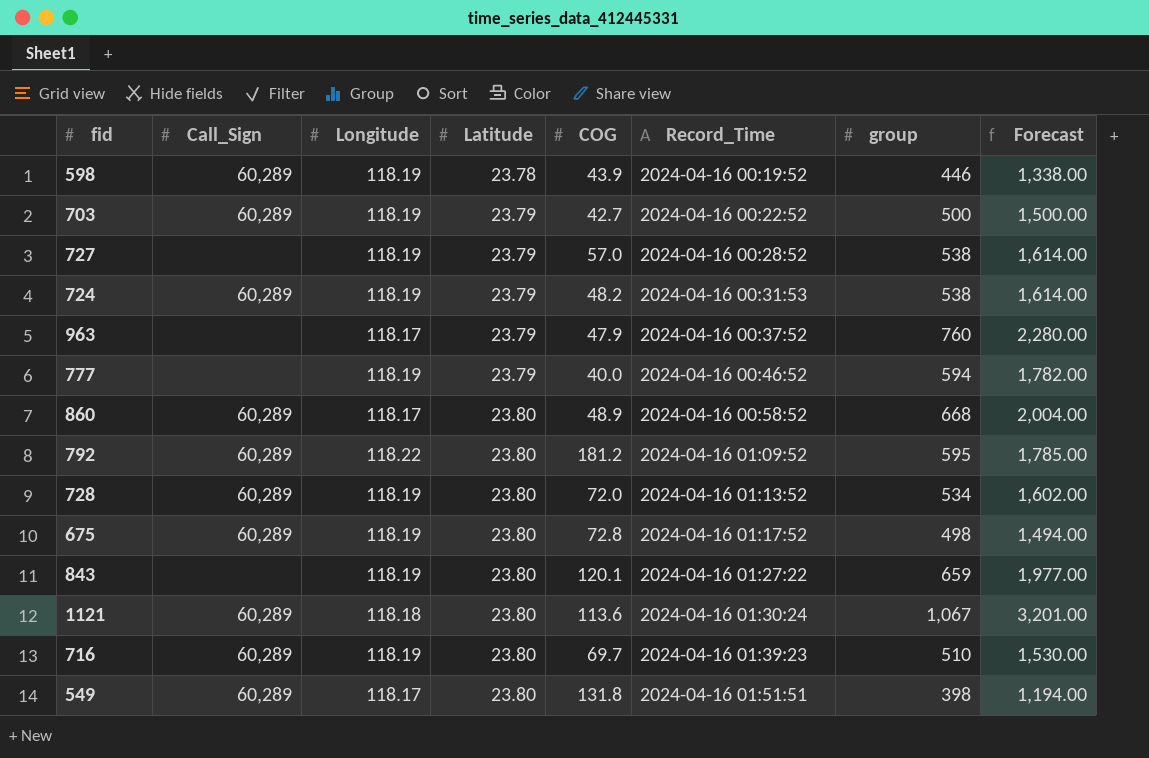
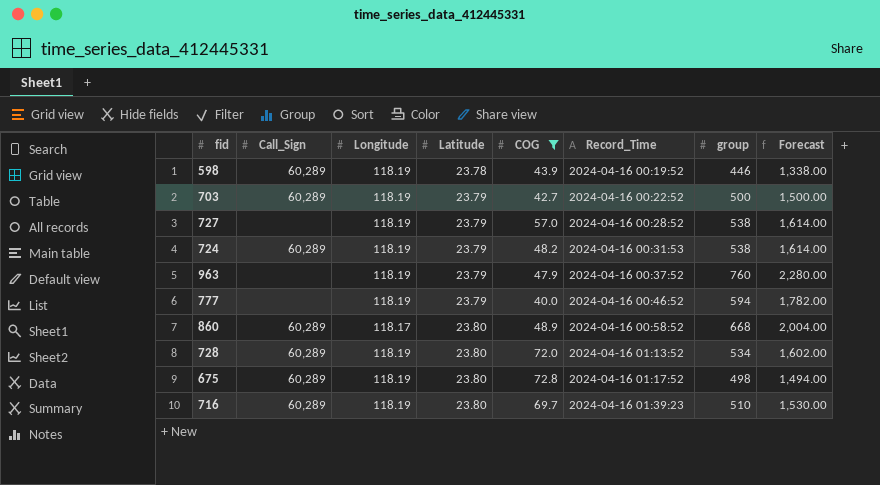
filter: none -> COG <= 72.8
963 | Longitude: 118.17 -> 118.19

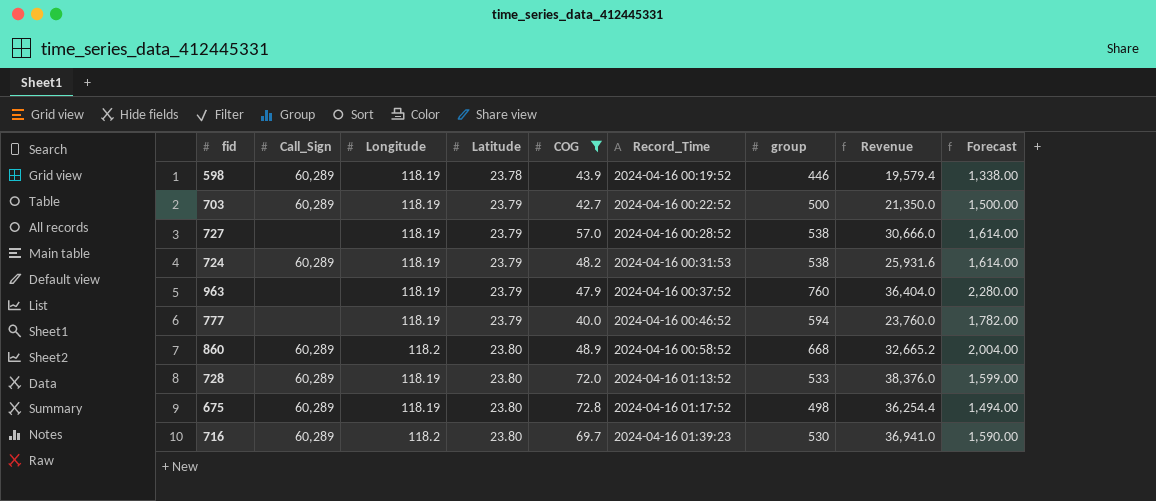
column Revenue | formula: none -> [COG] * [group]
860 | Longitude: 118.17 -> 118.2
728 | group: 534 -> 533
728 | Forecast: 1,602.00 -> 1,599.00
716 | Longitude: 118.19 -> 118.2
716 | group: 510 -> 530
716 | Forecast: 1,530.00 -> 1,590.00

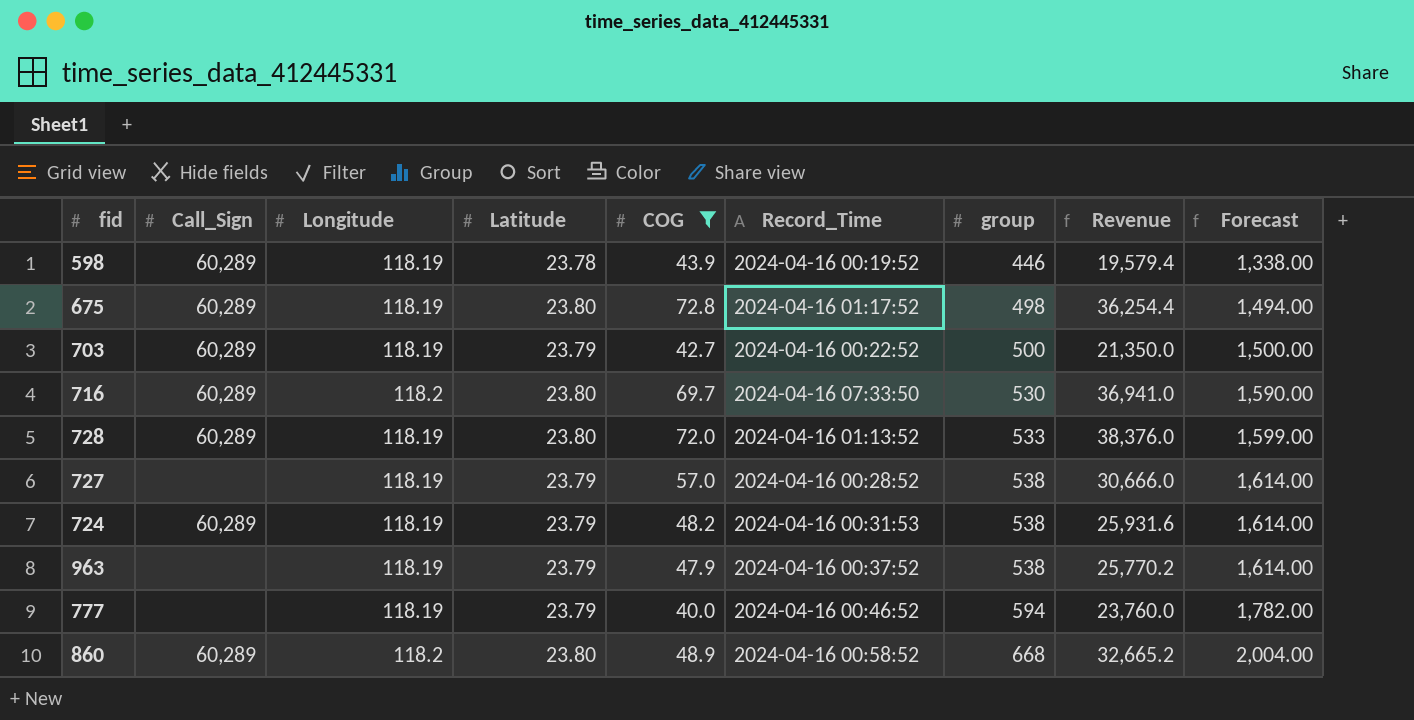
row order: Latitude ascending -> group ascending
716 | Record_Time: 2024-04-16 01:39:23 -> 2024-04-16 07:33:50
963 | group: 760 -> 538
963 | Revenue: 36,404.0 -> 25,770.2
963 | Forecast: 2,280.00 -> 1,614.00

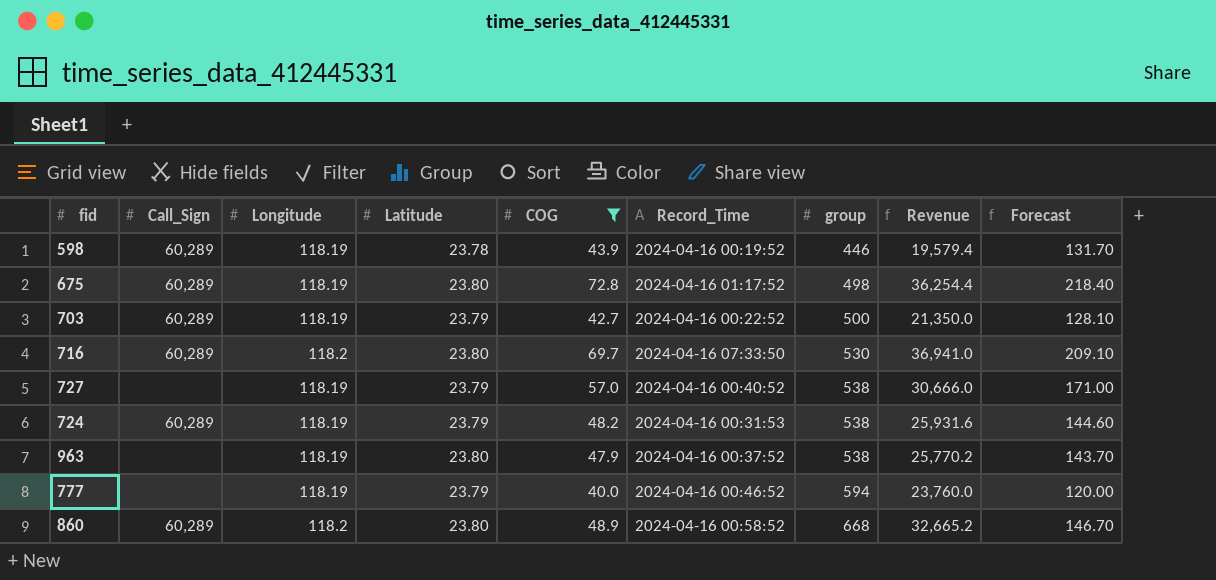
column Forecast | formula: [group] * 3 -> [COG] * 3
row 728: 60,289 | 118.19 | 23.80 | 72.0 | 2024-04-16 01:13:52 | 533 | 38,376.0 | 1,599.00 -> none
727 | Record_Time: 2024-04-16 00:28:52 -> 2024-04-16 00:40:52
963 | Latitude: 23.79 -> 23.80

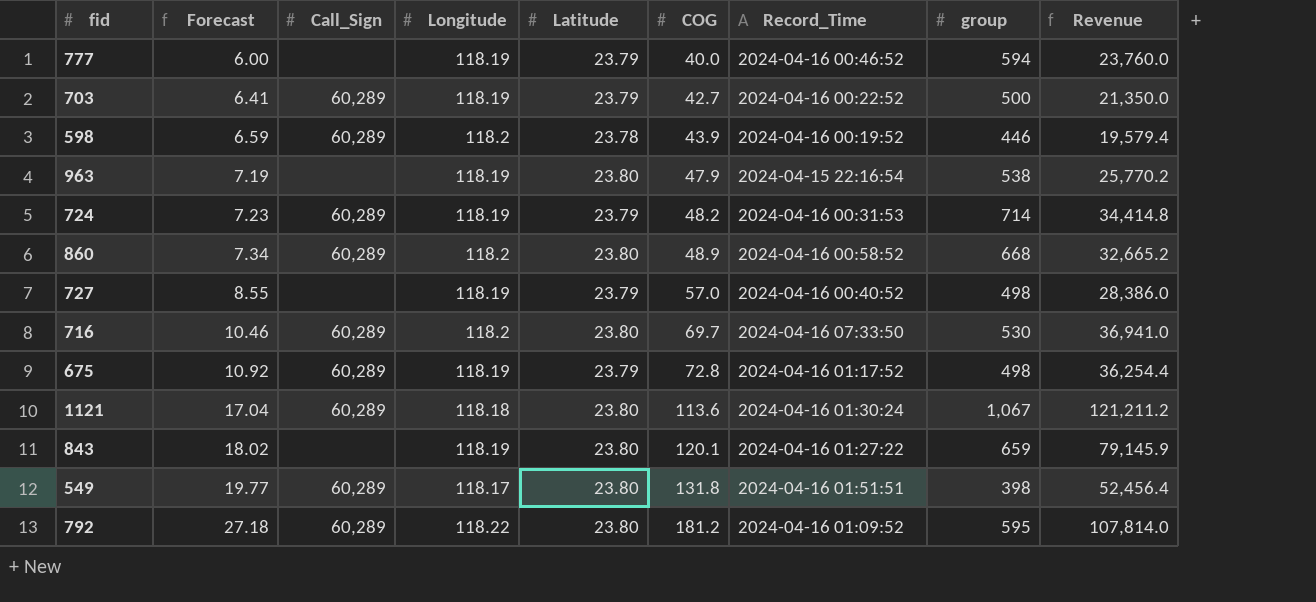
filter: COG <= 72.8 -> none
row order: group ascending -> Forecast ascending
column Forecast | formula: [COG] * 3 -> [COG] * 0.15
column Forecast | position: 9 -> 2
598 | Longitude: 118.19 -> 118.2
963 | Record_Time: 2024-04-16 00:37:52 -> 2024-04-15 22:16:54
724 | group: 538 -> 714
724 | Revenue: 25,931.6 -> 34,414.8
727 | group: 538 -> 498
727 | Revenue: 30,666.0 -> 28,386.0
675 | Latitude: 23.80 -> 23.79

